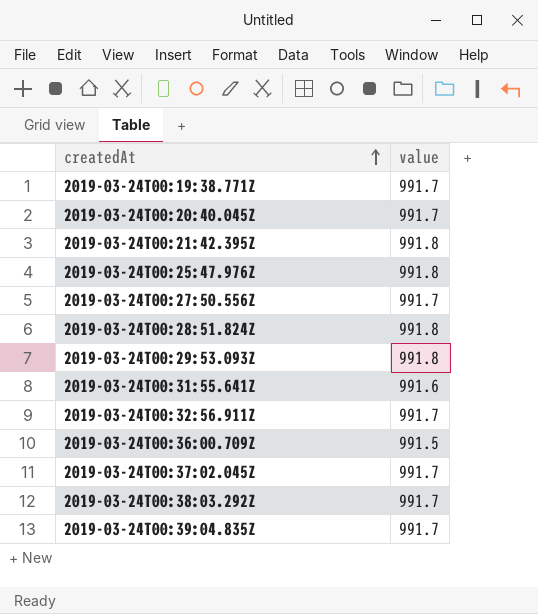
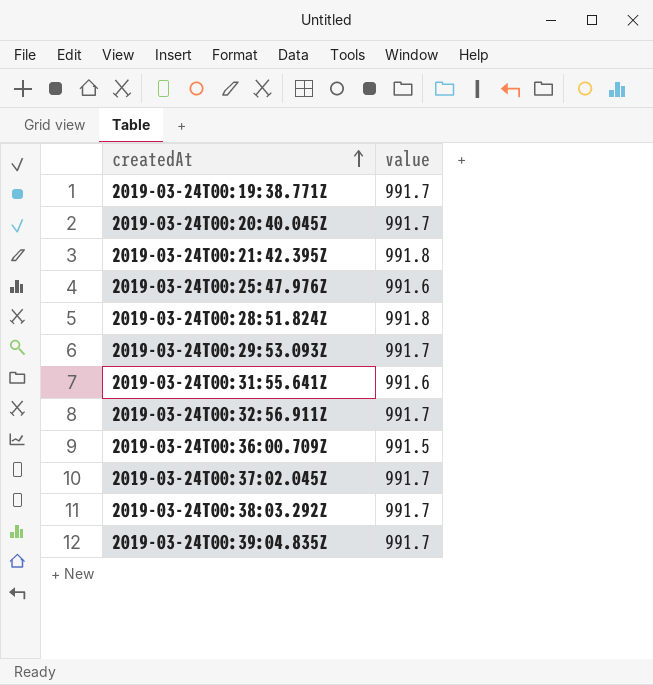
row 2019-03-24T00:27:50.556Z: 991.7 -> none
2019-03-24T00:25:47.976Z | value: 991.8 -> 991.6
2019-03-24T00:29:53.093Z | value: 991.8 -> 991.7

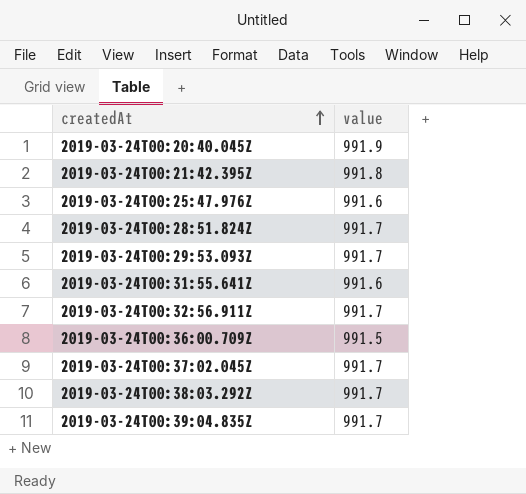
row 2019-03-24T00:19:38.771Z: 991.7 -> none
2019-03-24T00:20:40.045Z | value: 991.7 -> 991.9
2019-03-24T00:28:51.824Z | value: 991.8 -> 991.7

